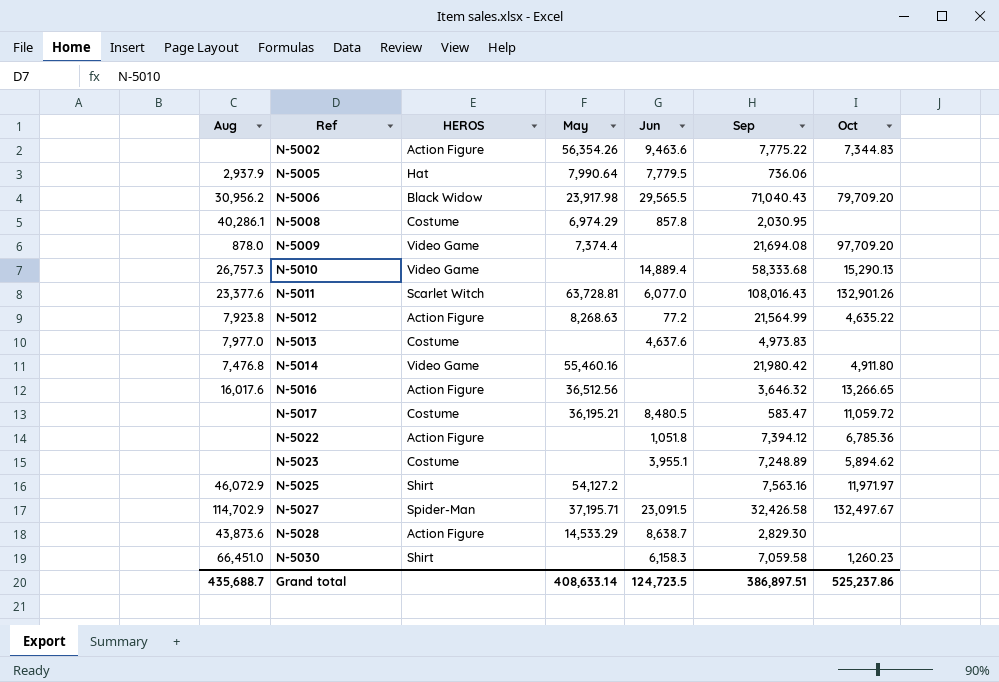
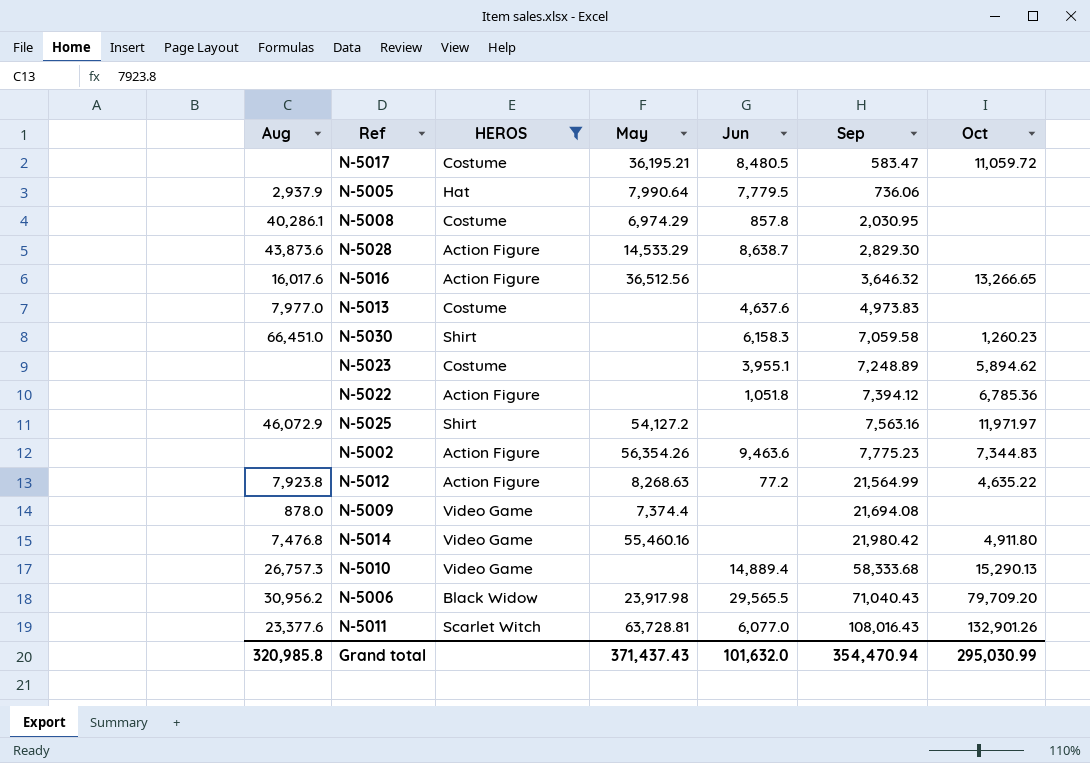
filter: none -> HEROS != Spider-Man
row order: Ref ascending -> Sep ascending
N-5002 | Sep: 7,775.22 -> 7,775.23
N-5009 | Oct: 97,709.20 -> none
Grand total | Aug: 435,688.7 -> 320,985.8
Grand total | May: 408,633.14 -> 371,437.43
Grand total | Jun: 124,723.5 -> 101,632.0
Grand total | Sep: 386,897.51 -> 354,470.94
Grand total | Oct: 525,237.86 -> 295,030.99

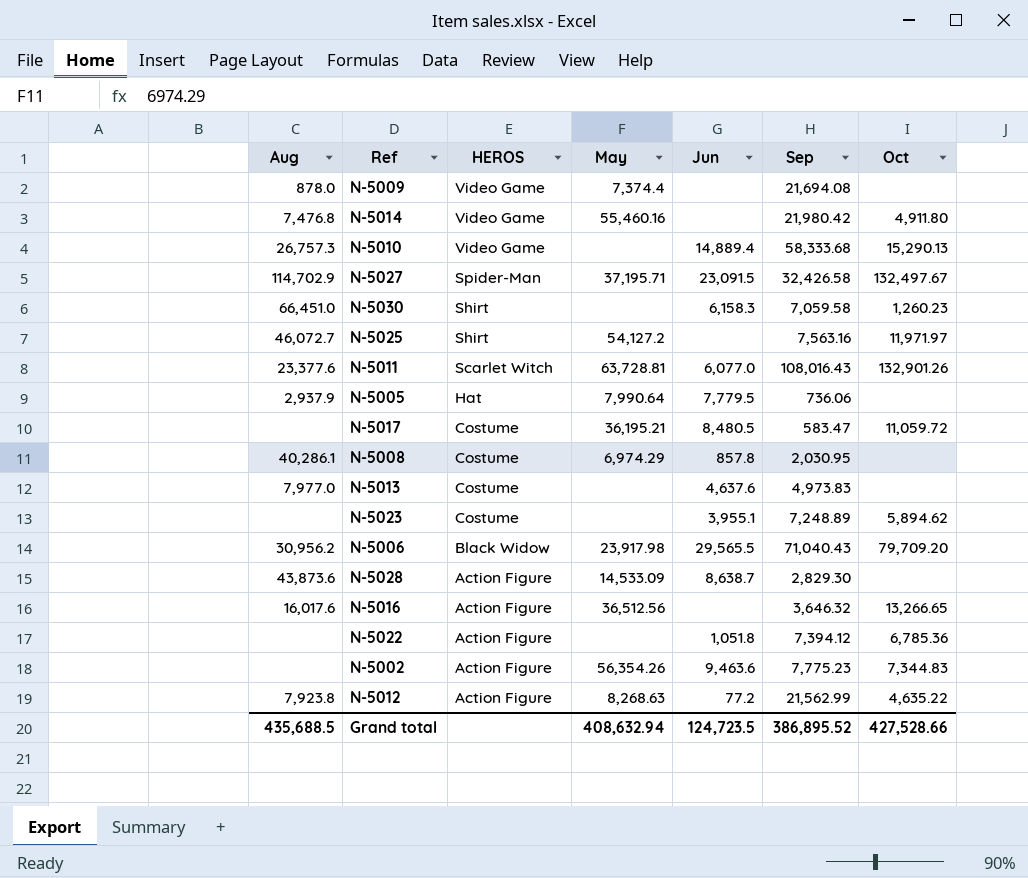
filter: HEROS != Spider-Man -> none
row order: Sep ascending -> HEROS descending
N-5025 | Aug: 46,072.9 -> 46,072.7
N-5028 | May: 14,533.29 -> 14,533.09
N-5012 | Sep: 21,564.99 -> 21,562.99
Grand total | Aug: 320,985.8 -> 435,688.5
Grand total | May: 371,437.43 -> 408,632.94
Grand total | Jun: 101,632.0 -> 124,723.5
Grand total | Sep: 354,470.94 -> 386,895.52
Grand total | Oct: 295,030.99 -> 427,528.66

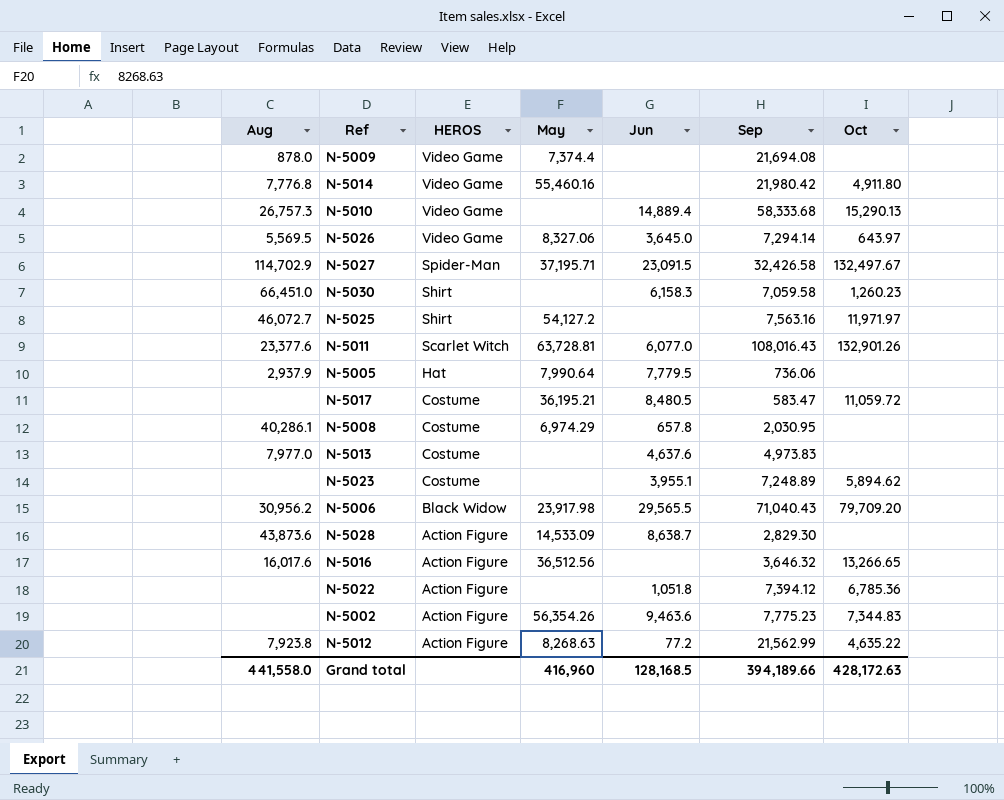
N-5014 | Aug: 7,476.8 -> 7,776.8
row N-5026: none -> 5,569.5 | Video Game | 8,327.06 | 3,645.0 | 7,294.14 | 643.97
N-5008 | Jun: 857.8 -> 657.8
Grand total | Aug: 435,688.5 -> 441,558.0
Grand total | May: 408,632.94 -> 416,960
Grand total | Jun: 124,723.5 -> 128,168.5
Grand total | Sep: 386,895.52 -> 394,189.66
Grand total | Oct: 427,528.66 -> 428,172.63

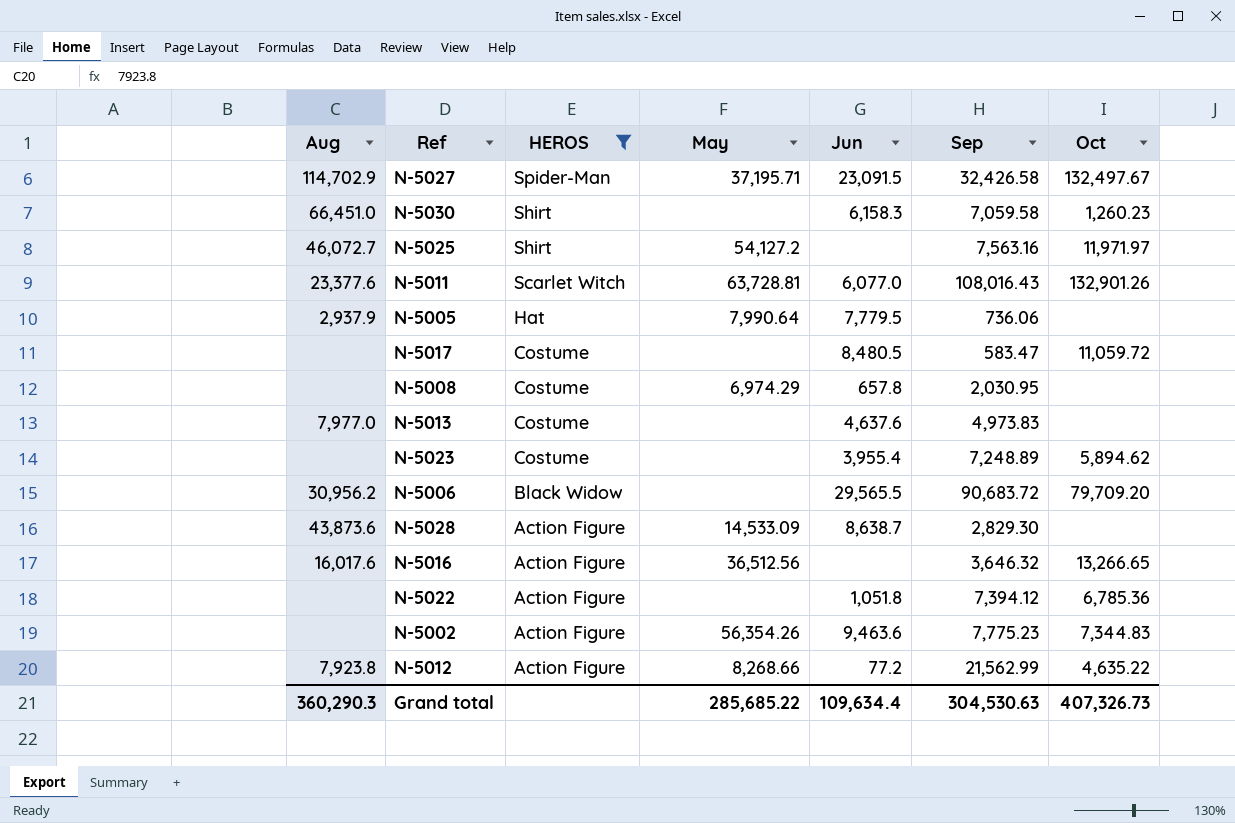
filter: none -> HEROS != Video Game
N-5017 | May: 36,195.21 -> none
N-5008 | Aug: 40,286.1 -> none
N-5023 | Jun: 3,955.1 -> 3,955.4
N-5006 | May: 23,917.98 -> none
N-5006 | Sep: 71,040.43 -> 90,683.72
N-5012 | May: 8,268.63 -> 8,268.66
Grand total | Aug: 441,558.0 -> 360,290.3
Grand total | May: 416,960 -> 285,685.22
Grand total | Jun: 128,168.5 -> 109,634.4
Grand total | Sep: 394,189.66 -> 304,530.63
Grand total | Oct: 428,172.63 -> 407,326.73

